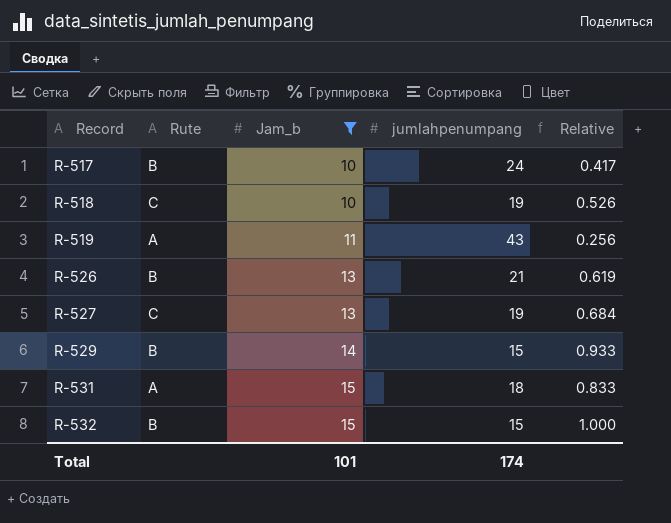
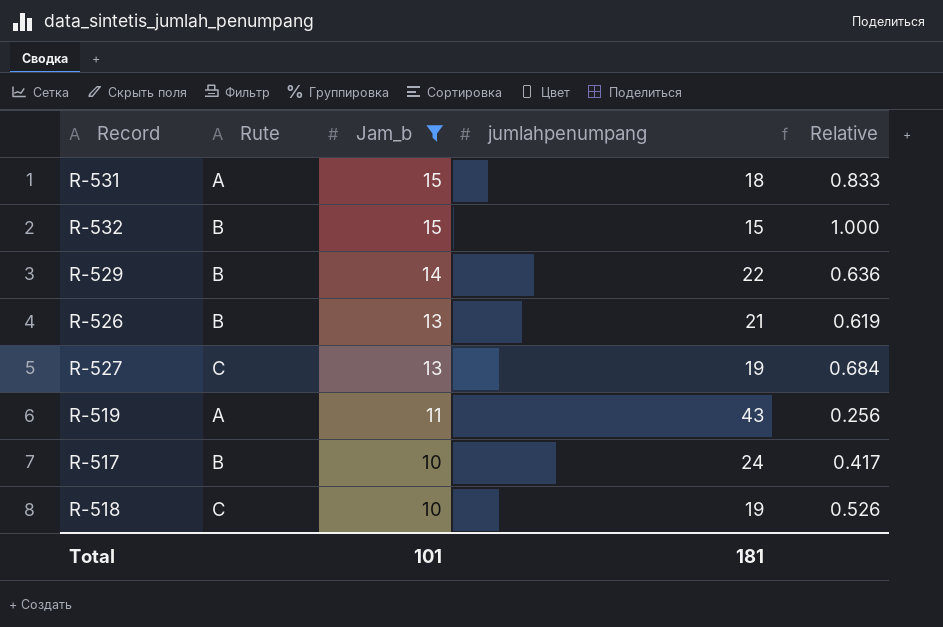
row order: Record ascending -> Jam_b descending
R-529 | jumlahpenumpang: 15 -> 22
R-529 | Relative: 0.933 -> 0.636
Total | jumlahpenumpang: 174 -> 181

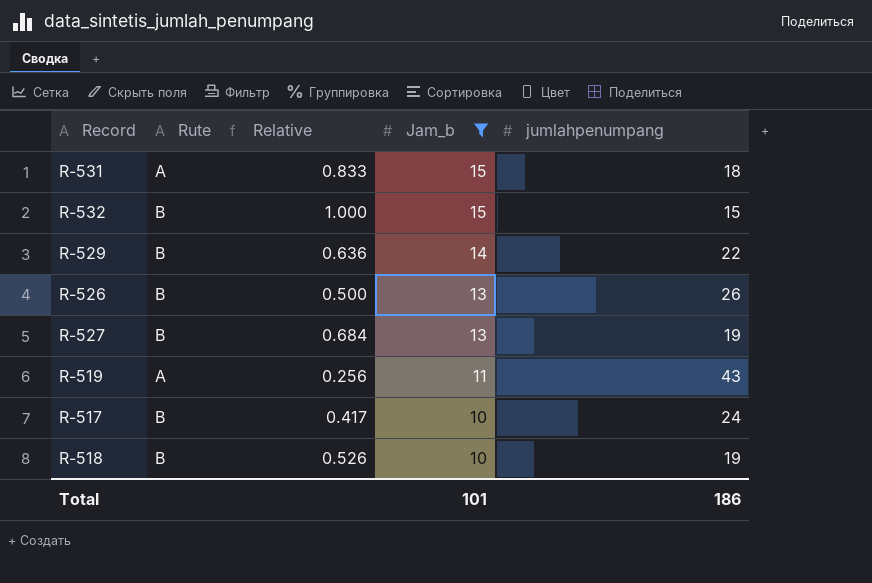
column Relative | position: 5 -> 3
R-526 | Relative: 0.619 -> 0.500
R-526 | jumlahpenumpang: 21 -> 26
R-527 | Rute: C -> B
R-518 | Rute: C -> B
Total | jumlahpenumpang: 181 -> 186

